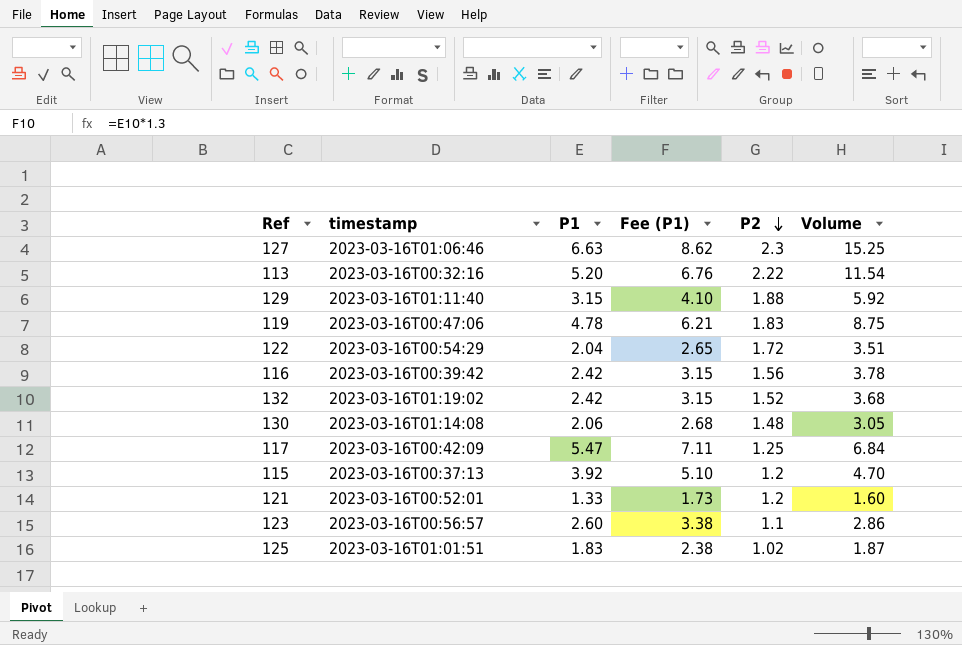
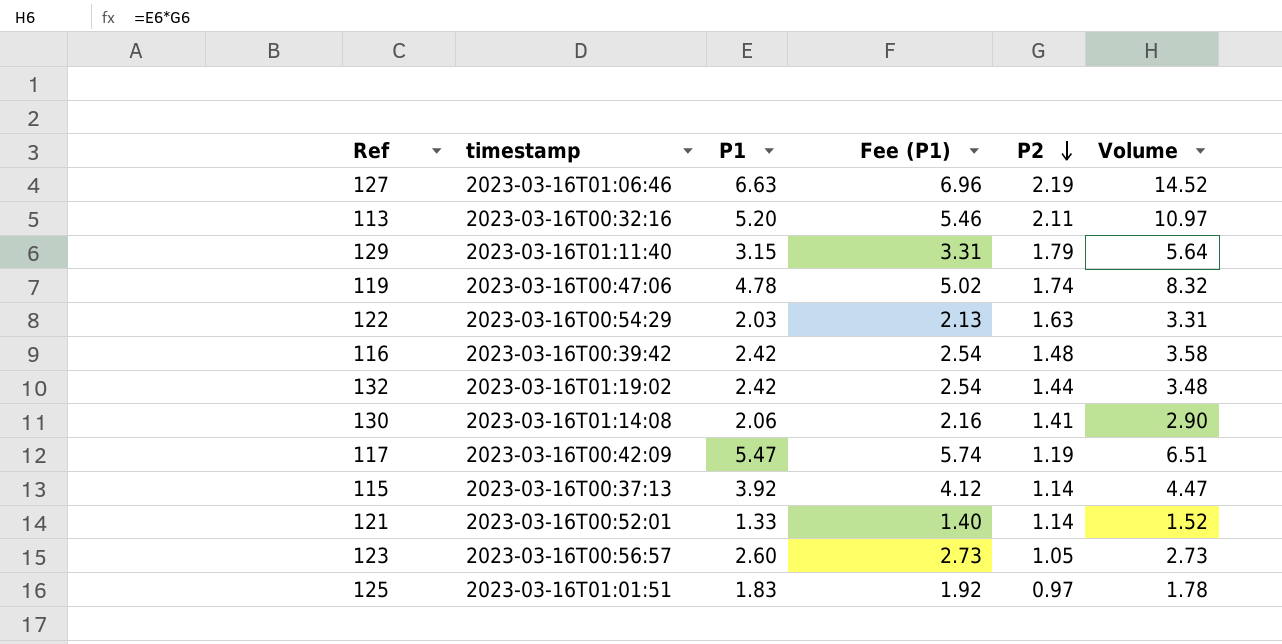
column Fee (P1) | formula: [P1] * 1.3 -> [P1] * 1.05
127 | P2: 2.3 -> 2.19
127 | Volume: 15.25 -> 14.52
113 | P2: 2.22 -> 2.11
113 | Volume: 11.54 -> 10.97
129 | P2: 1.88 -> 1.79
129 | Volume: 5.92 -> 5.64
119 | P2: 1.83 -> 1.74
119 | Volume: 8.75 -> 8.32
122 | P1: 2.04 -> 2.03
122 | P2: 1.72 -> 1.63
122 | Volume: 3.51 -> 3.31
116 | P2: 1.56 -> 1.48
116 | Volume: 3.78 -> 3.58
132 | P2: 1.52 -> 1.44
132 | Volume: 3.68 -> 3.48
130 | P2: 1.48 -> 1.41
130 | Volume: 3.05 -> 2.90
117 | P2: 1.25 -> 1.19
117 | Volume: 6.84 -> 6.51
115 | P2: 1.2 -> 1.14
115 | Volume: 4.70 -> 4.47
121 | P2: 1.2 -> 1.14
121 | Volume: 1.60 -> 1.52
123 | P2: 1.1 -> 1.05
123 | Volume: 2.86 -> 2.73
125 | P2: 1.02 -> 0.97
125 | Volume: 1.87 -> 1.78

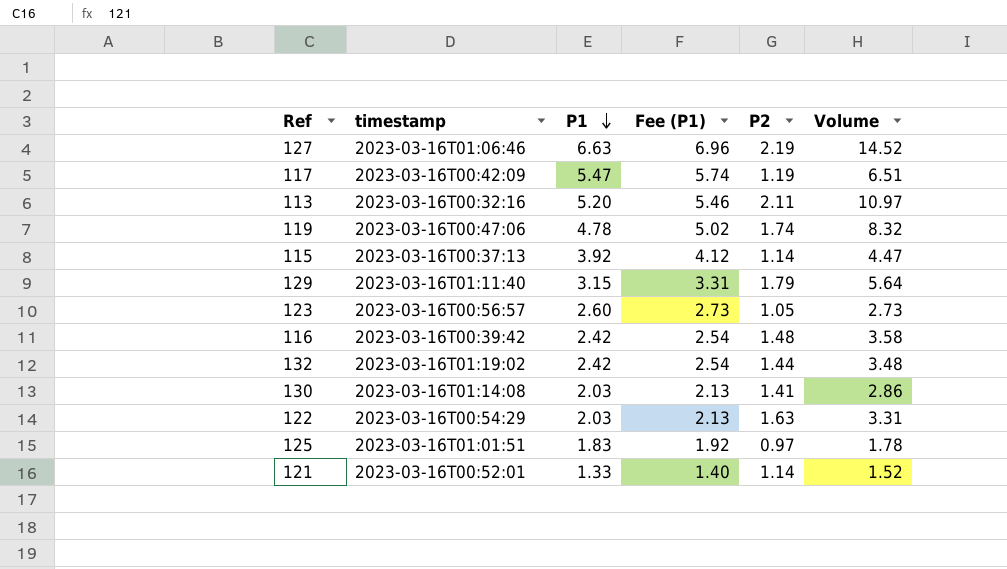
row order: P2 descending -> P1 descending
130 | P1: 2.06 -> 2.03
130 | Fee (P1): 2.16 -> 2.13
130 | Volume: 2.90 -> 2.86

